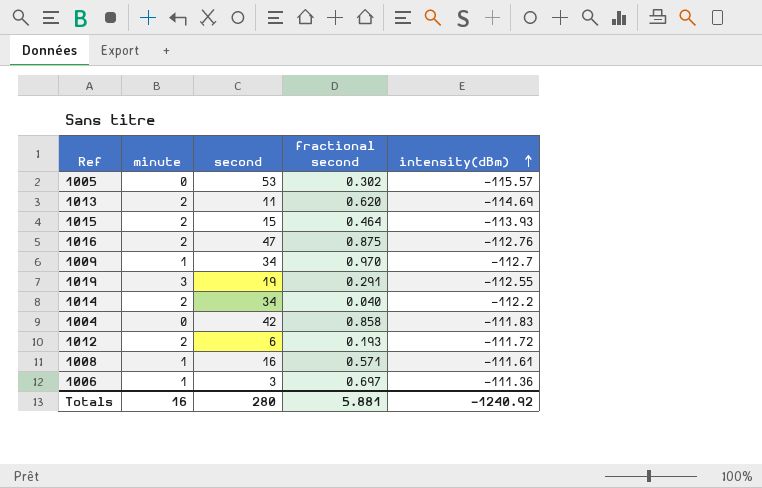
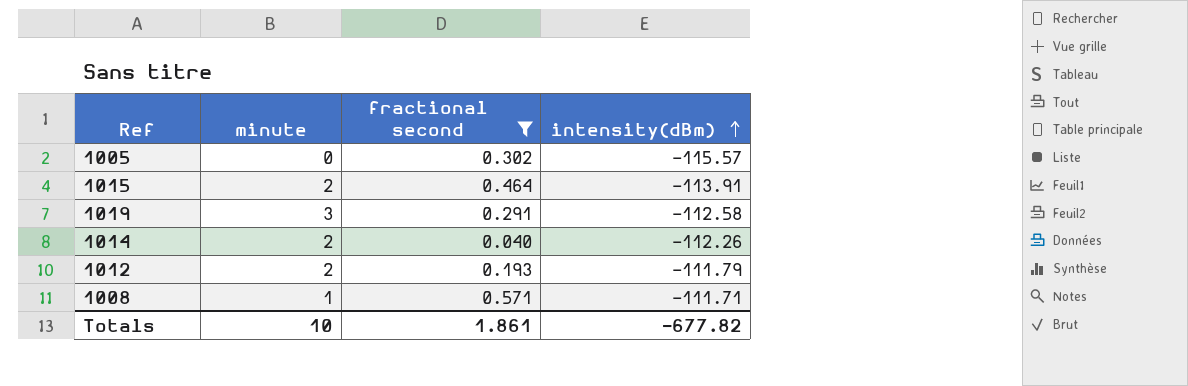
filter: none -> fractional second <= 0.571
column second | position: 3 -> none
1015 | intensity(dBm): -113.93 -> -113.91
1019 | intensity(dBm): -112.55 -> -112.58
1014 | intensity(dBm): -112.2 -> -112.26
1012 | intensity(dBm): -111.72 -> -111.79
1008 | intensity(dBm): -111.61 -> -111.71
Totals | minute: 16 -> 10
Totals | fractional second: 5.881 -> 1.861
Totals | intensity(dBm): -1240.92 -> -677.82

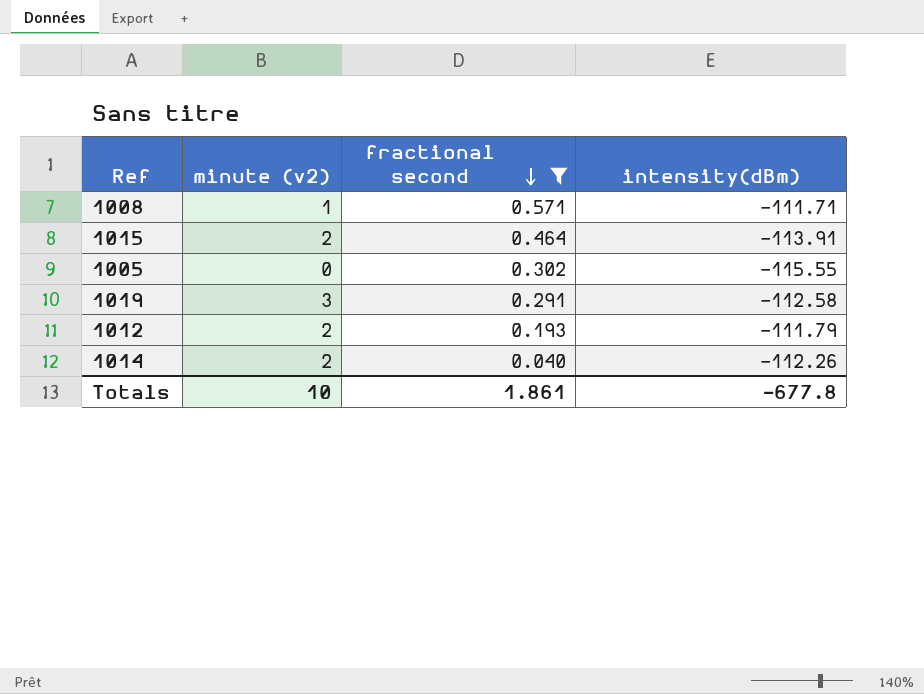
row order: intensity(dBm) ascending -> fractional second descending
column name: minute -> minute (v2)
1005 | intensity(dBm): -115.57 -> -115.55
Totals | intensity(dBm): -677.82 -> -677.8

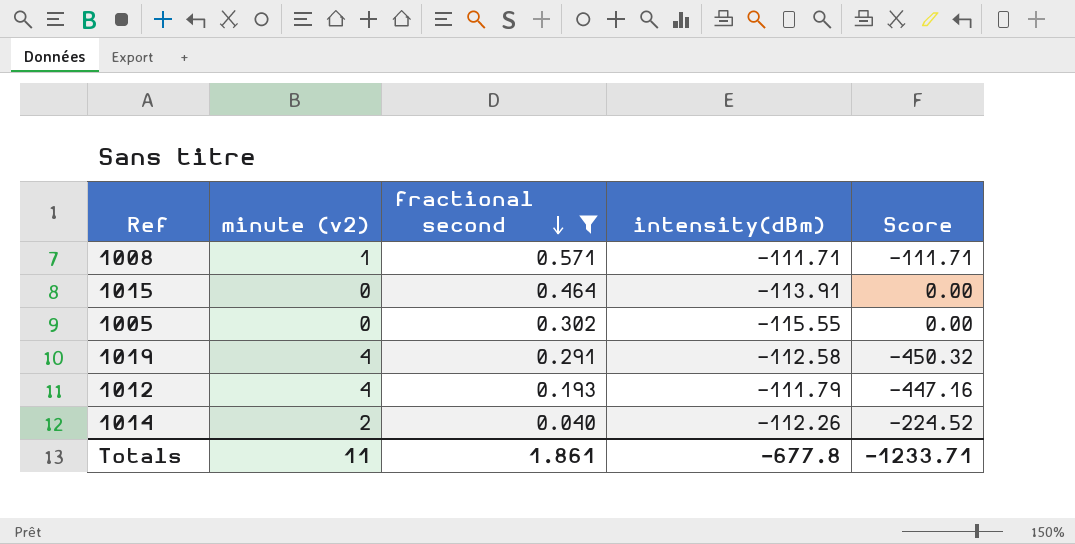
column Score | formula: none -> [minute (v2)] * [intensity(dBm)]
1015 | minute (v2): 2 -> 0
1019 | minute (v2): 3 -> 4
1012 | minute (v2): 2 -> 4
Totals | minute (v2): 10 -> 11

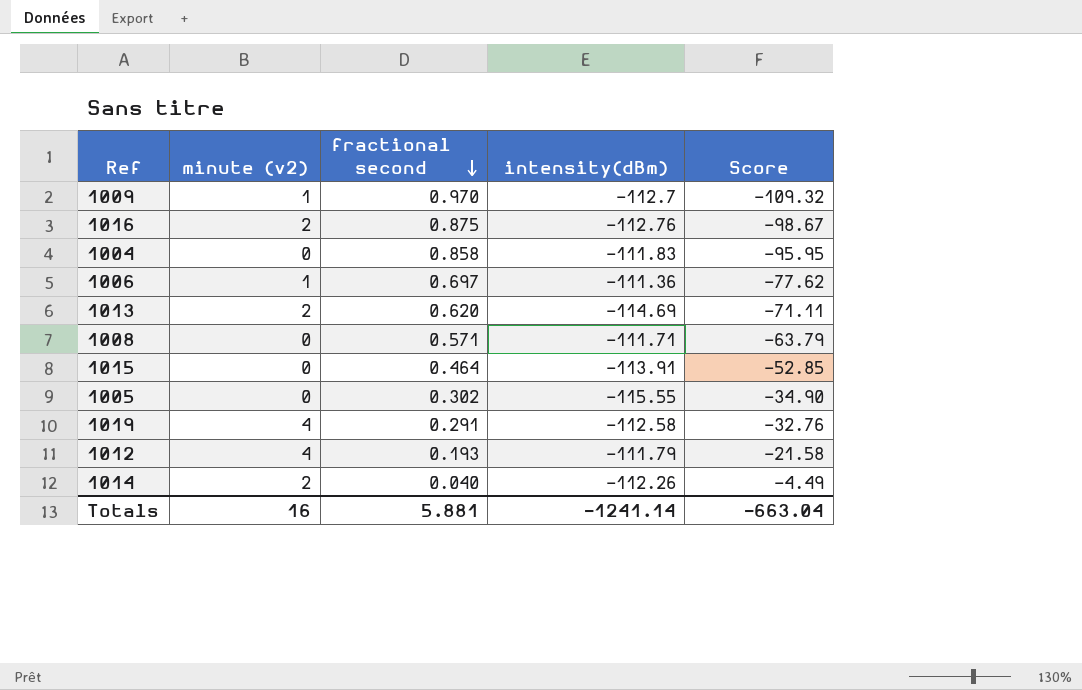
filter: fractional second <= 0.571 -> none
column Score | formula: [minute (v2)] * [intensity(dBm)] -> [fractional second] * [intensity(dBm)]
1008 | minute (v2): 1 -> 0
Totals | minute (v2): 11 -> 16
Totals | fractional second: 1.861 -> 5.881
Totals | intensity(dBm): -677.8 -> -1241.14
Totals | Score: -1233.71 -> -663.04

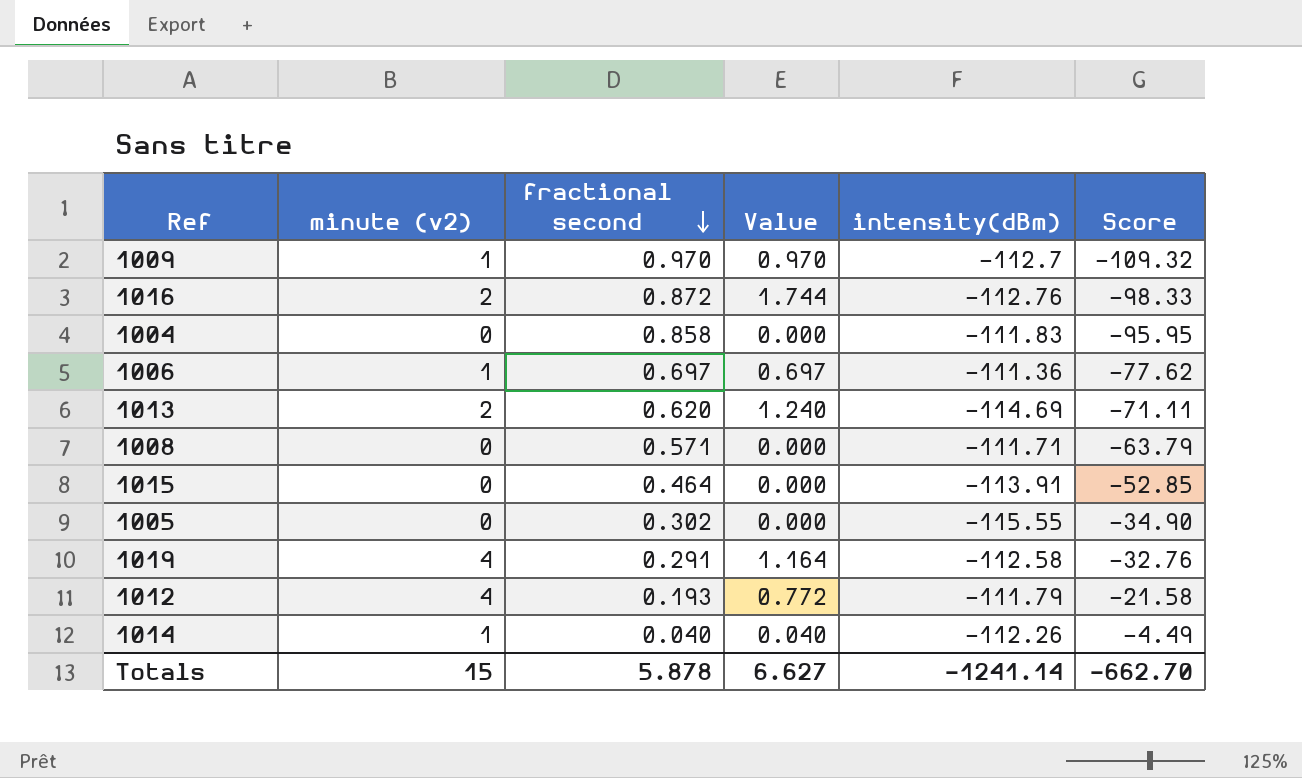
column Value | formula: none -> [minute (v2)] * [fractional second]
1016 | fractional second: 0.875 -> 0.872
1016 | Score: -98.67 -> -98.33
1014 | minute (v2): 2 -> 1
Totals | minute (v2): 16 -> 15
Totals | fractional second: 5.881 -> 5.878
Totals | Score: -663.04 -> -662.70

